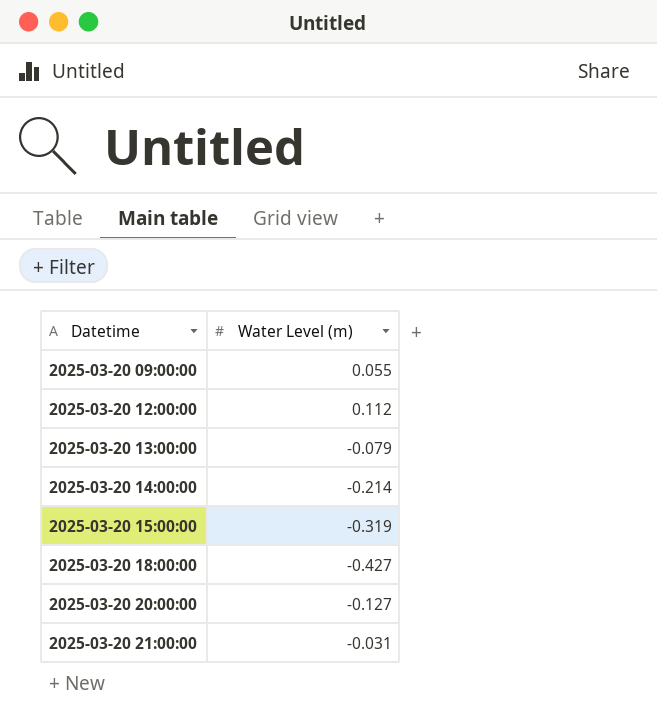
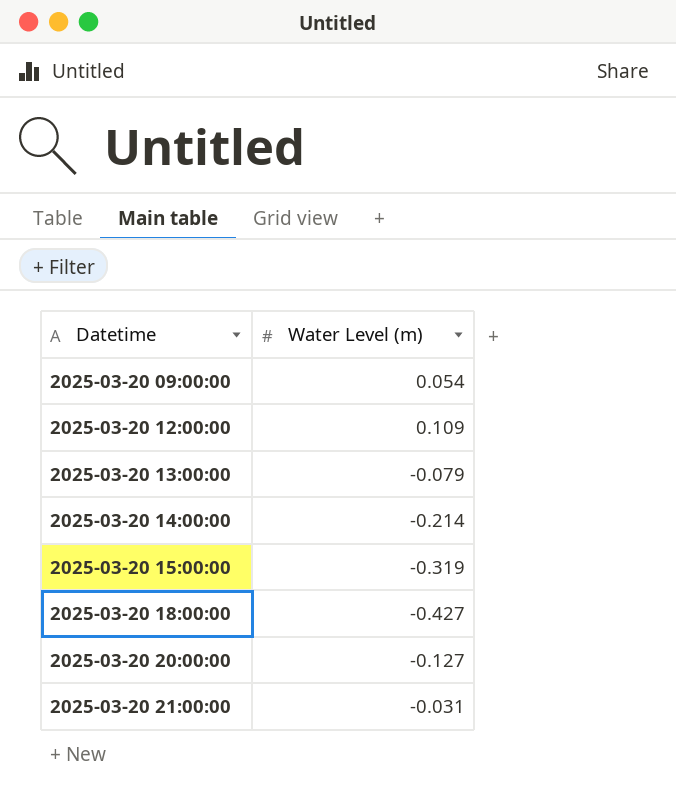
2025-03-20 09:00:00 | Water Level (m): 0.055 -> 0.054
2025-03-20 12:00:00 | Water Level (m): 0.112 -> 0.109

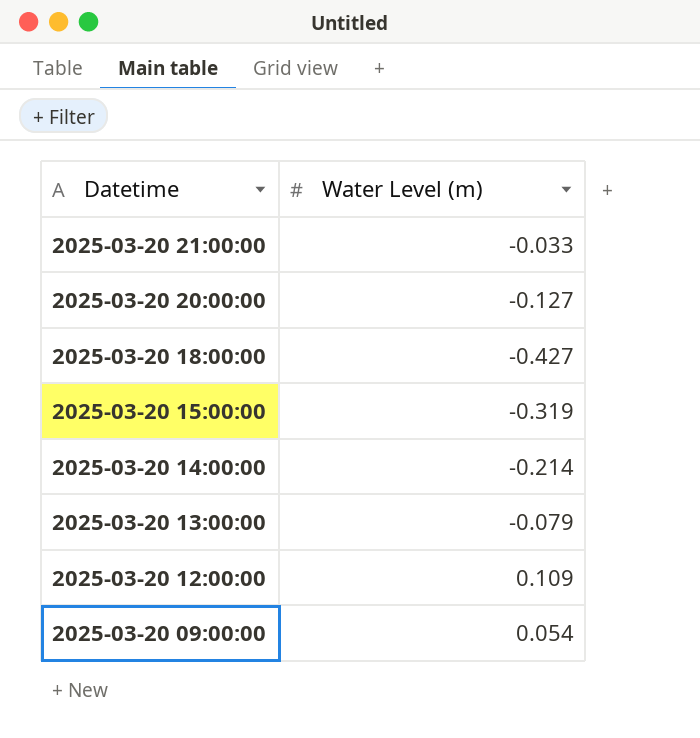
row order: Datetime ascending -> Datetime descending
2025-03-20 21:00:00 | Water Level (m): -0.031 -> -0.033

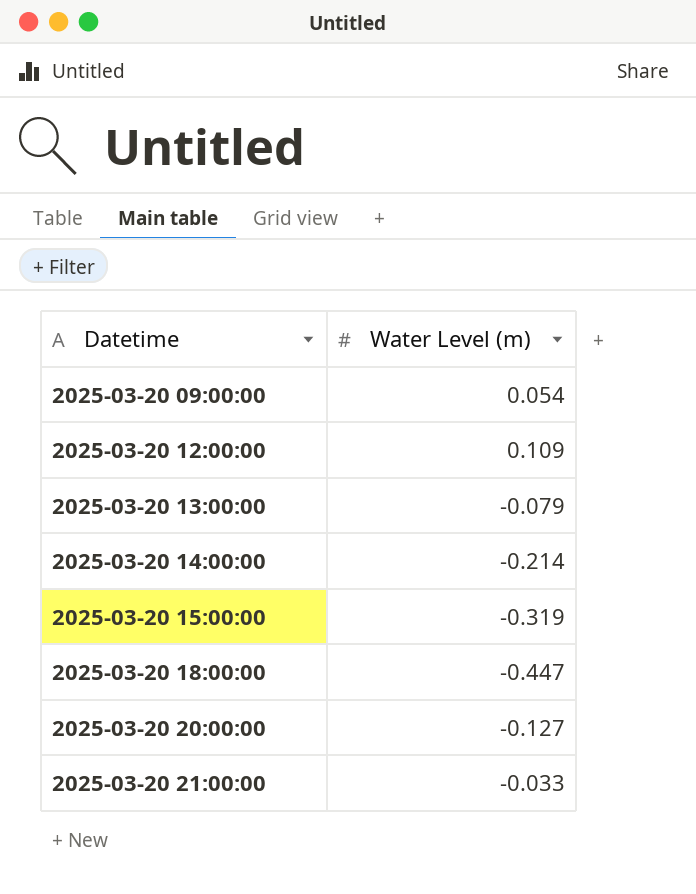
row order: Datetime descending -> Datetime ascending
2025-03-20 18:00:00 | Water Level (m): -0.427 -> -0.447

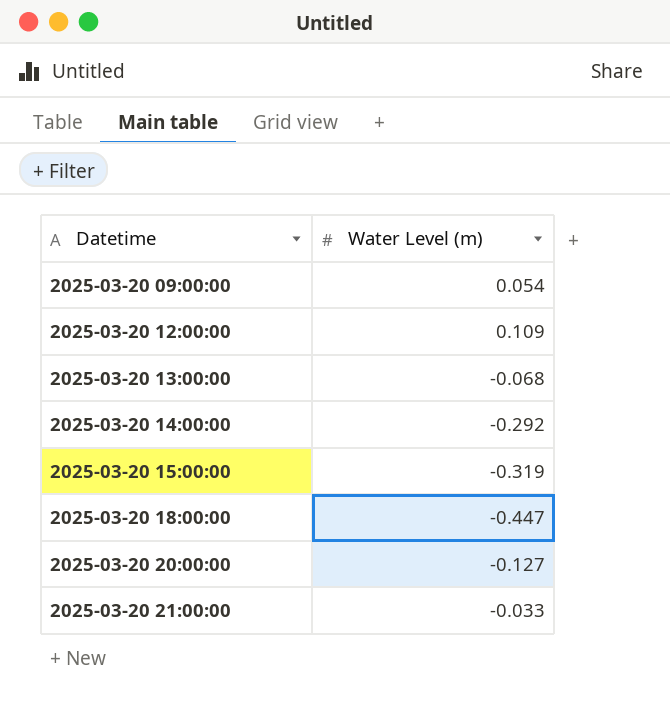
2025-03-20 13:00:00 | Water Level (m): -0.079 -> -0.068
2025-03-20 14:00:00 | Water Level (m): -0.214 -> -0.292

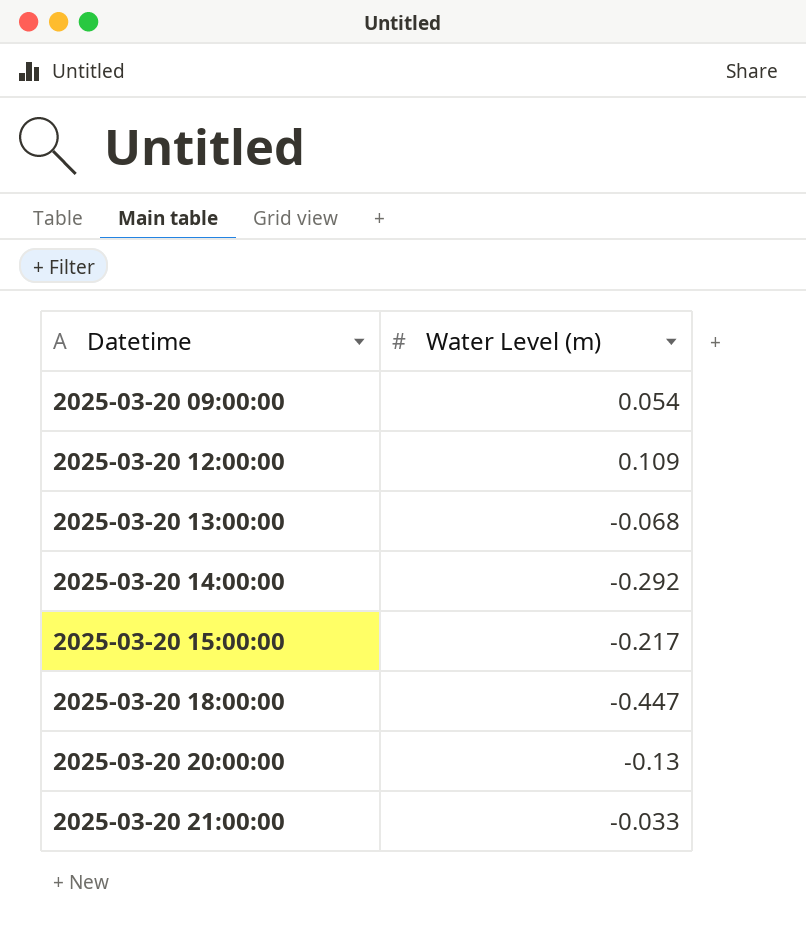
2025-03-20 15:00:00 | Water Level (m): -0.319 -> -0.217
2025-03-20 20:00:00 | Water Level (m): -0.127 -> -0.13

